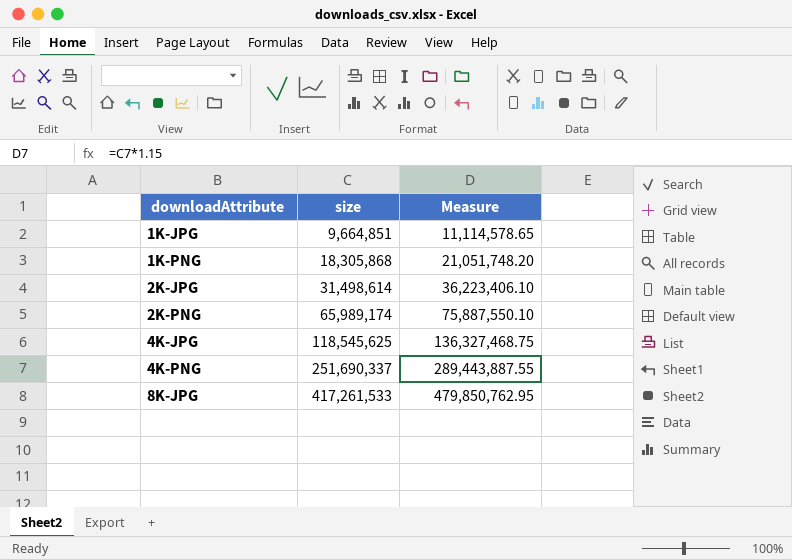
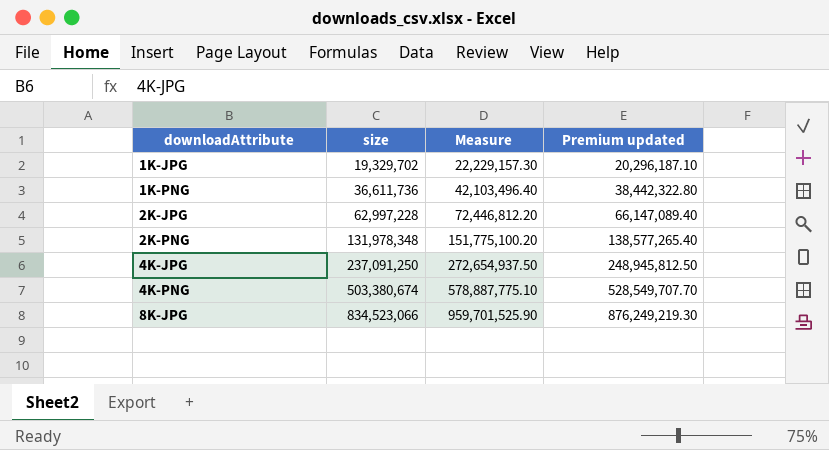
column Premium updated | formula: none -> [size] * 1.05
1K-JPG | size: 9,664,851 -> 19,329,702
1K-JPG | Measure: 11,114,578.65 -> 22,229,157.30
1K-PNG | size: 18,305,868 -> 36,611,736
1K-PNG | Measure: 21,051,748.20 -> 42,103,496.40
2K-JPG | size: 31,498,614 -> 62,997,228
2K-JPG | Measure: 36,223,406.10 -> 72,446,812.20
2K-PNG | size: 65,989,174 -> 131,978,348
2K-PNG | Measure: 75,887,550.10 -> 151,775,100.20
4K-JPG | size: 118,545,625 -> 237,091,250
4K-JPG | Measure: 136,327,468.75 -> 272,654,937.50
4K-PNG | size: 251,690,337 -> 503,380,674
4K-PNG | Measure: 289,443,887.55 -> 578,887,775.10
8K-JPG | size: 417,261,533 -> 834,523,066
8K-JPG | Measure: 479,850,762.95 -> 959,701,525.90

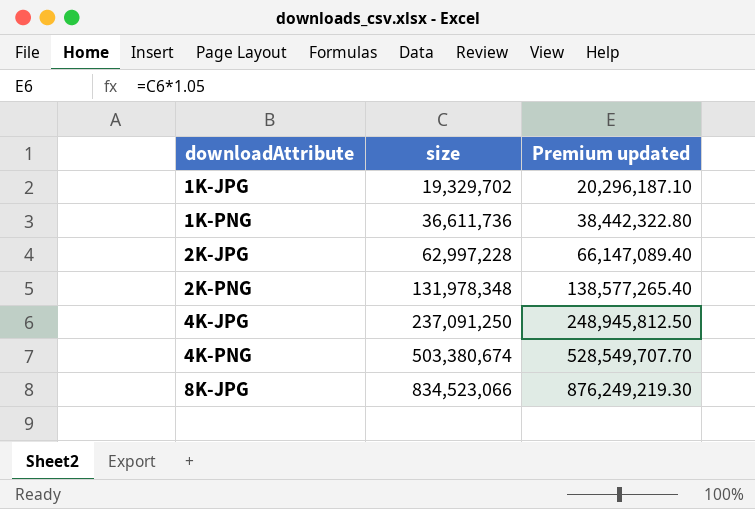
column Measure | formula: [size] * 1.15 -> none

